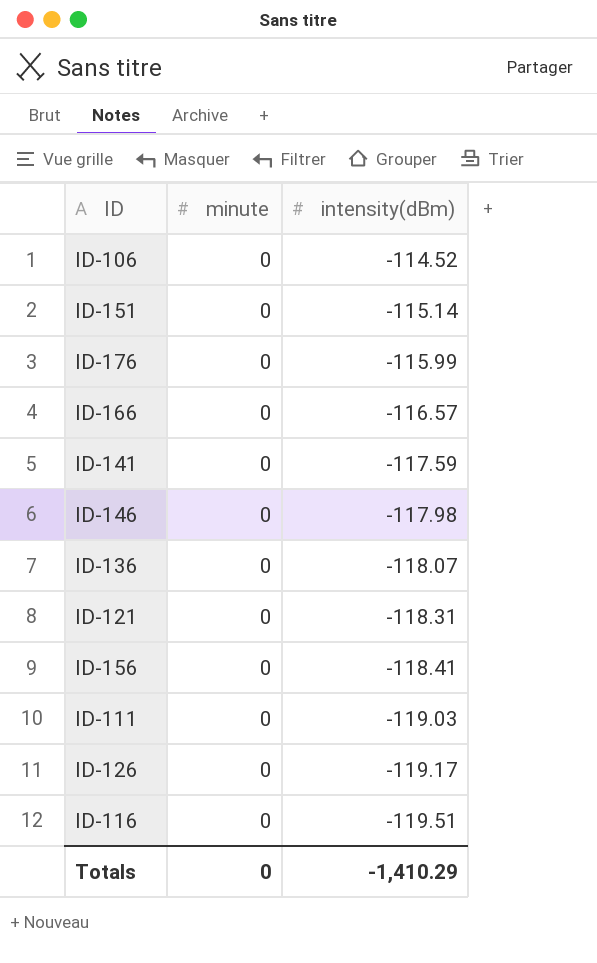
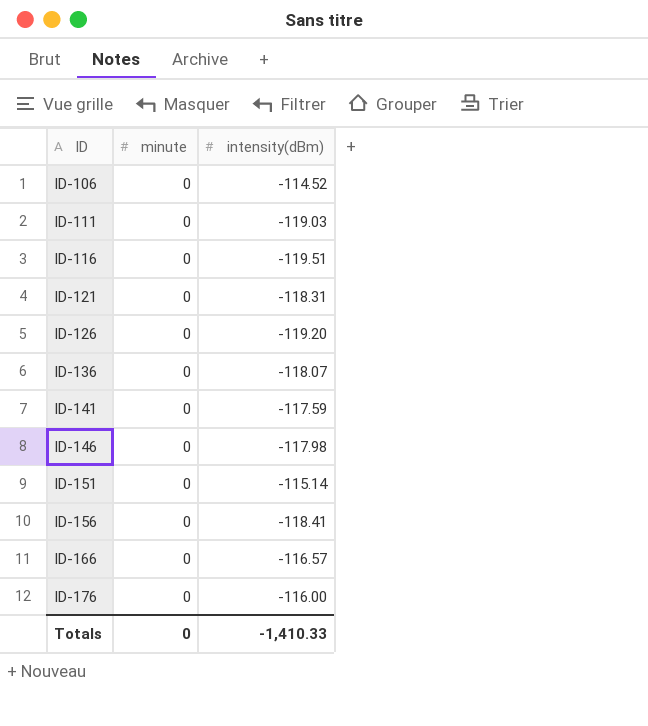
row order: intensity(dBm) descending -> ID ascending
ID-126 | intensity(dBm): -119.17 -> -119.20
ID-176 | intensity(dBm): -115.99 -> -116.00
Totals | intensity(dBm): -1,410.29 -> -1,410.33

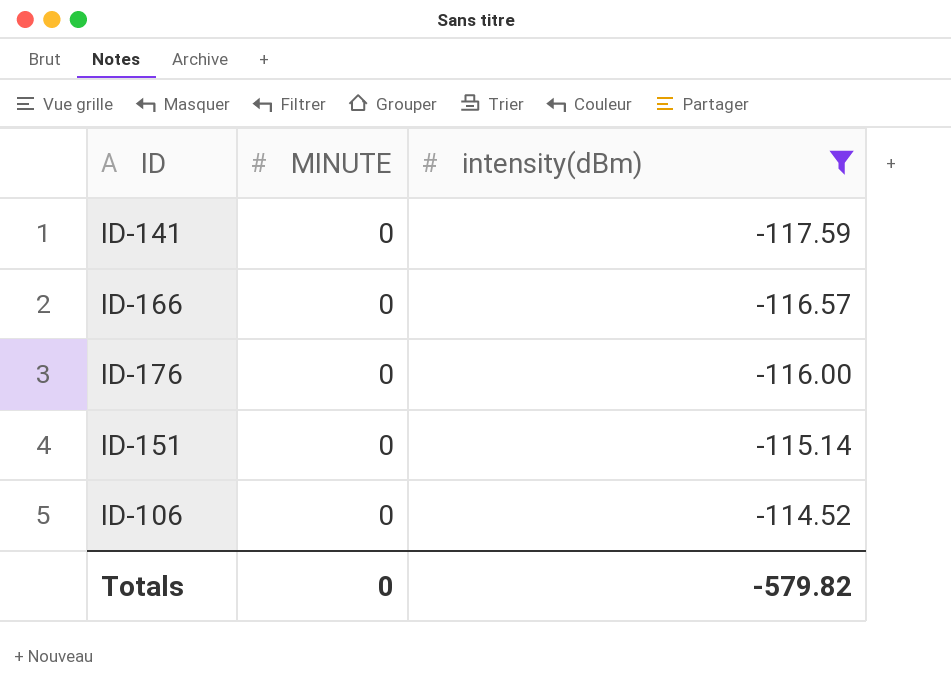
filter: none -> intensity(dBm) >= -117.59
row order: ID ascending -> intensity(dBm) ascending
column name: minute -> MINUTE
Totals | intensity(dBm): -1,410.33 -> -579.82

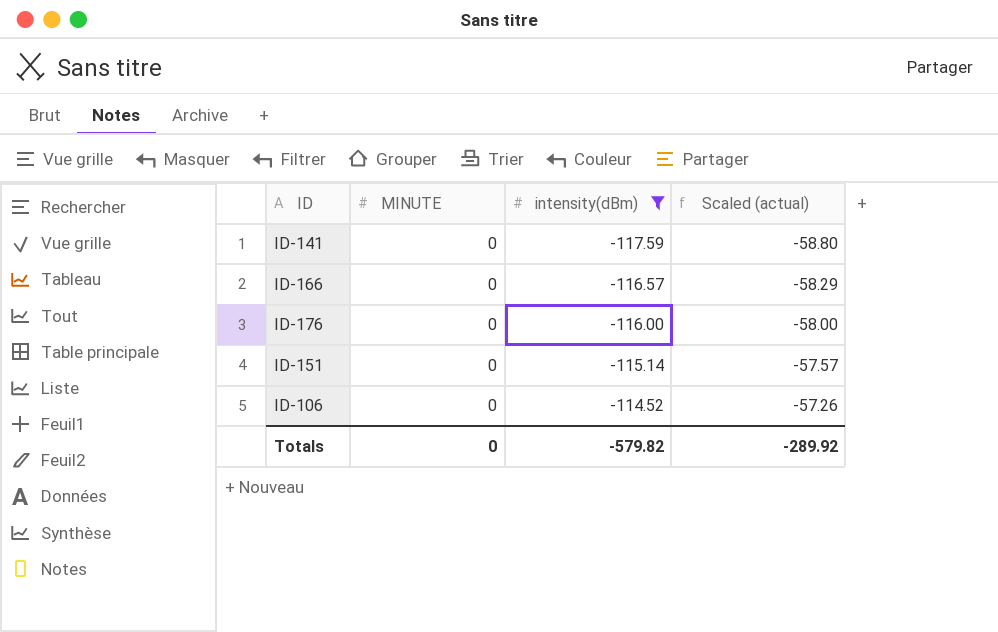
column Scaled (actual) | formula: none -> [intensity(dBm)] * 0.5

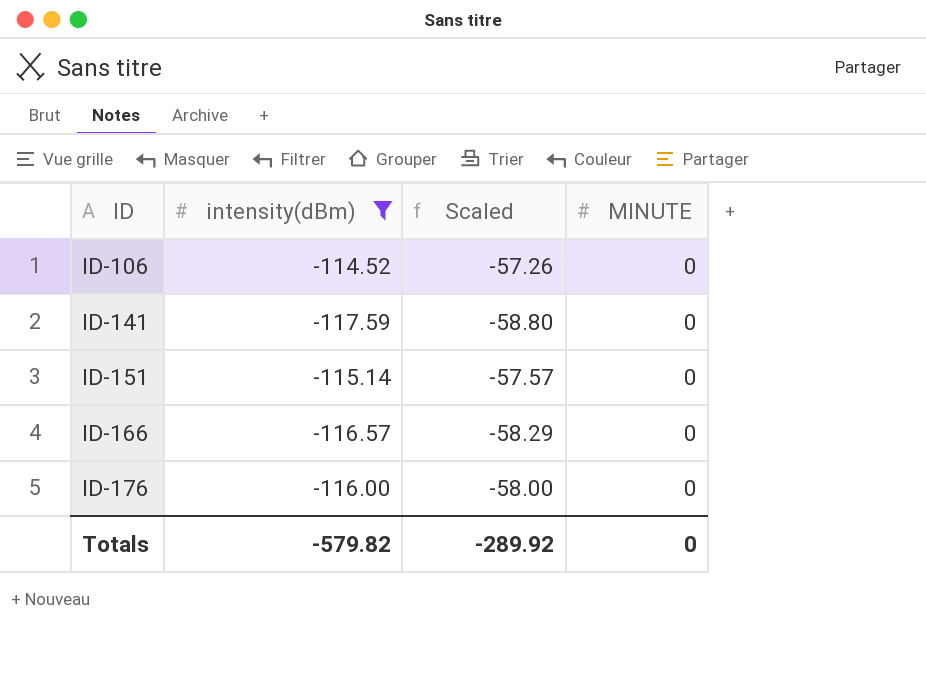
row order: intensity(dBm) ascending -> ID ascending
column name: Scaled (actual) -> Scaled
column MINUTE | position: 2 -> 4

